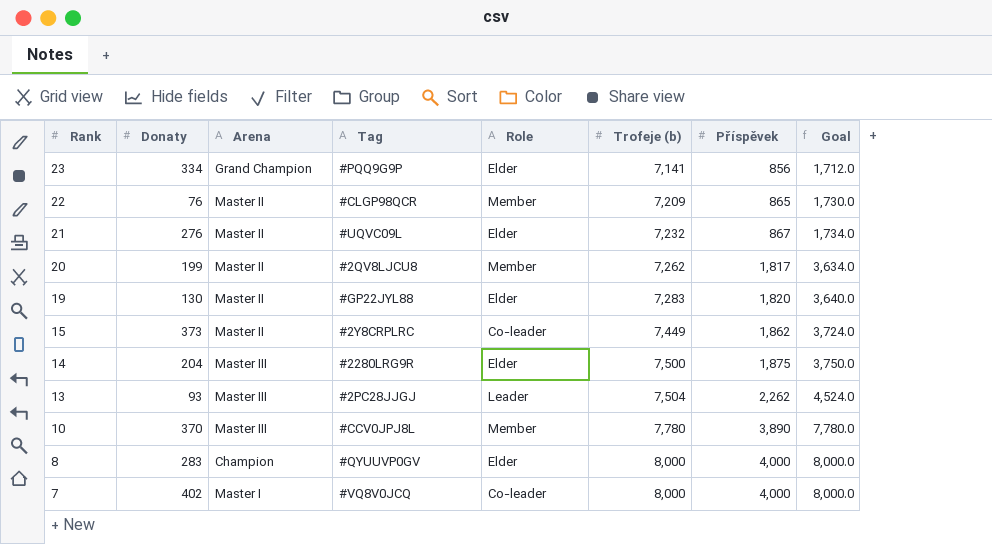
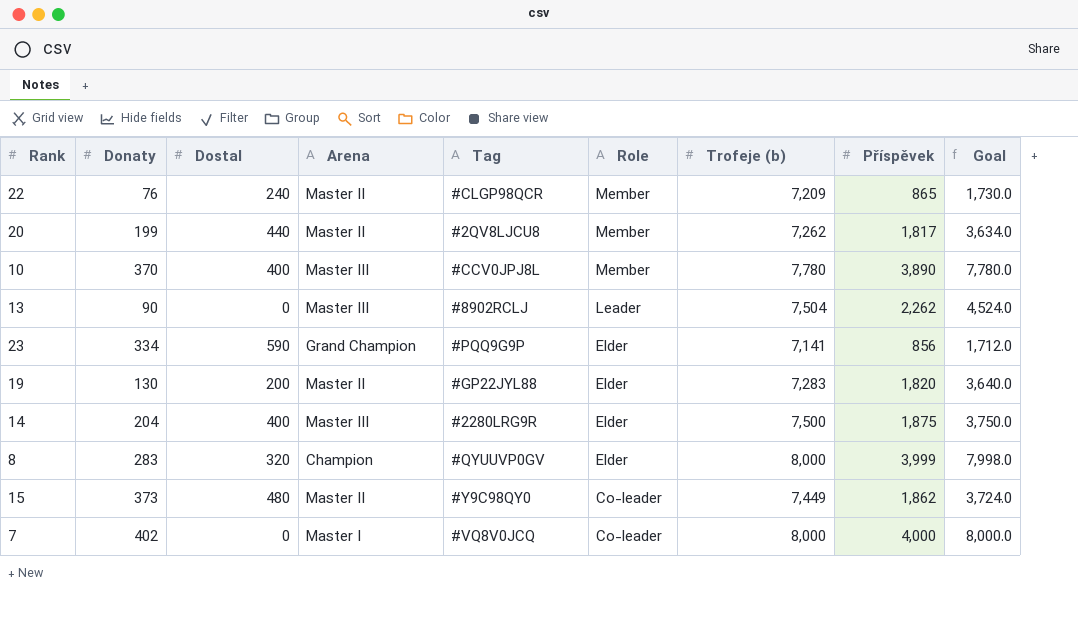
row order: Rank descending -> Role descending
column Dostal | position: none -> 3
row 21: 276 | Master II | #UQVC09L | Elder | 7,232 | 867 | 1,734.0 -> none
13 | Donaty: 93 -> 90
13 | Tag: #2PC28JJGJ -> #8902RCLJ
8 | Příspěvek: 4,000 -> 3,999
8 | Goal: 8,000.0 -> 7,998.0
15 | Tag: #2Y8CRPLRC -> #Y9C98QY0

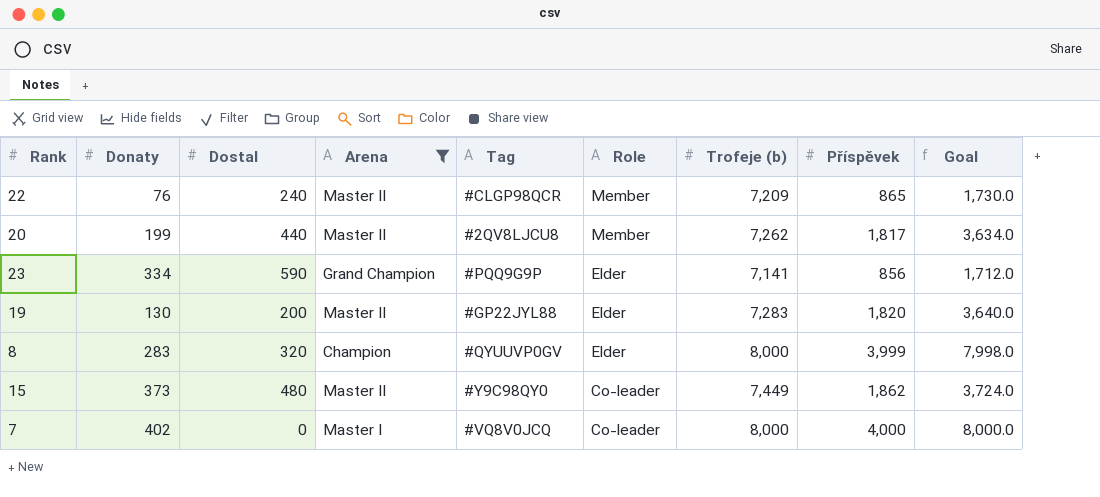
filter: none -> Arena != Master III

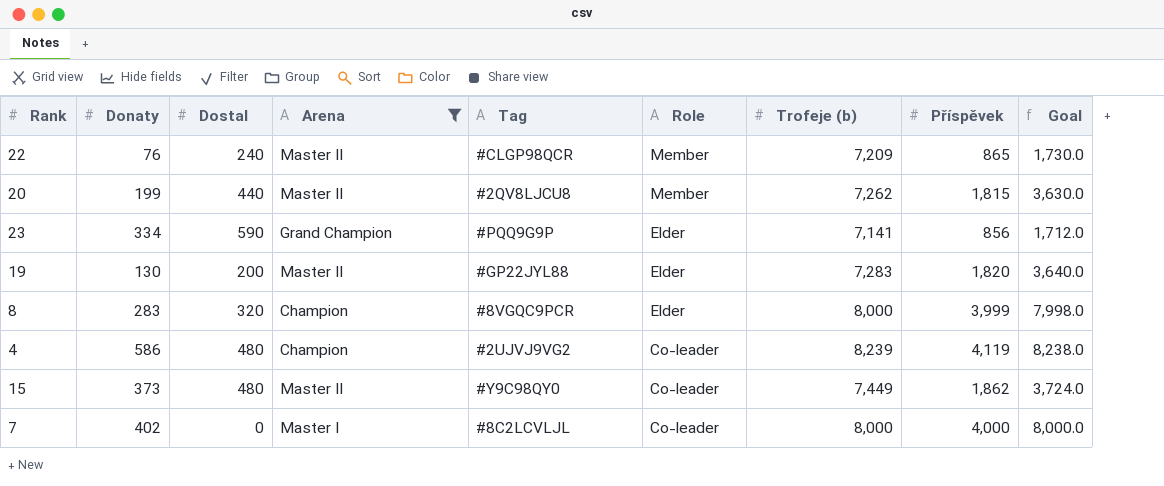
20 | Příspěvek: 1,817 -> 1,815
20 | Goal: 3,634.0 -> 3,630.0
8 | Tag: #QYUUVP0GV -> #8VGQC9PCR
row 4: none -> 586 | 480 | Champion | #2UJVJ9VG2 | Co-leader | 8,239 | 4,119 | 8,238.0
7 | Tag: #VQ8V0JCQ -> #8C2LCVLJL

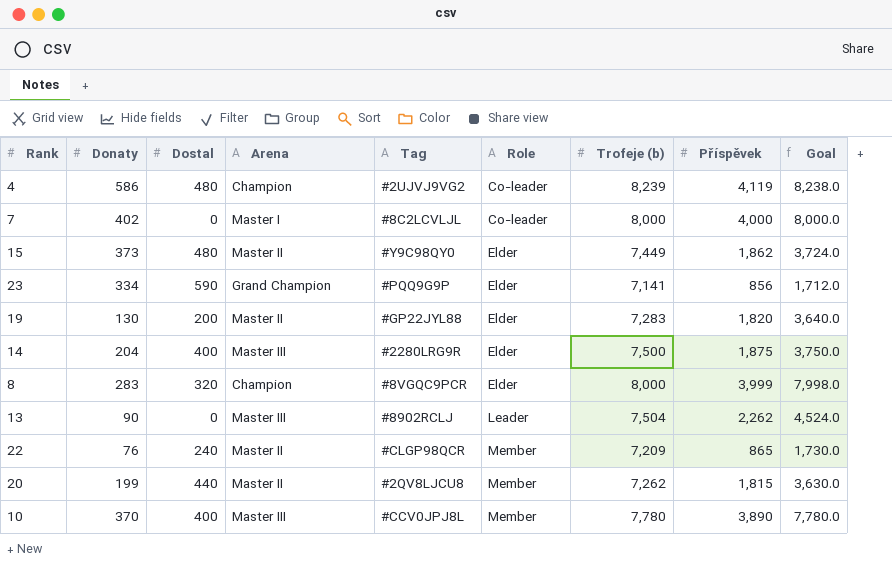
filter: Arena != Master III -> none
row order: Role descending -> Role ascending
15 | Role: Co-leader -> Elder

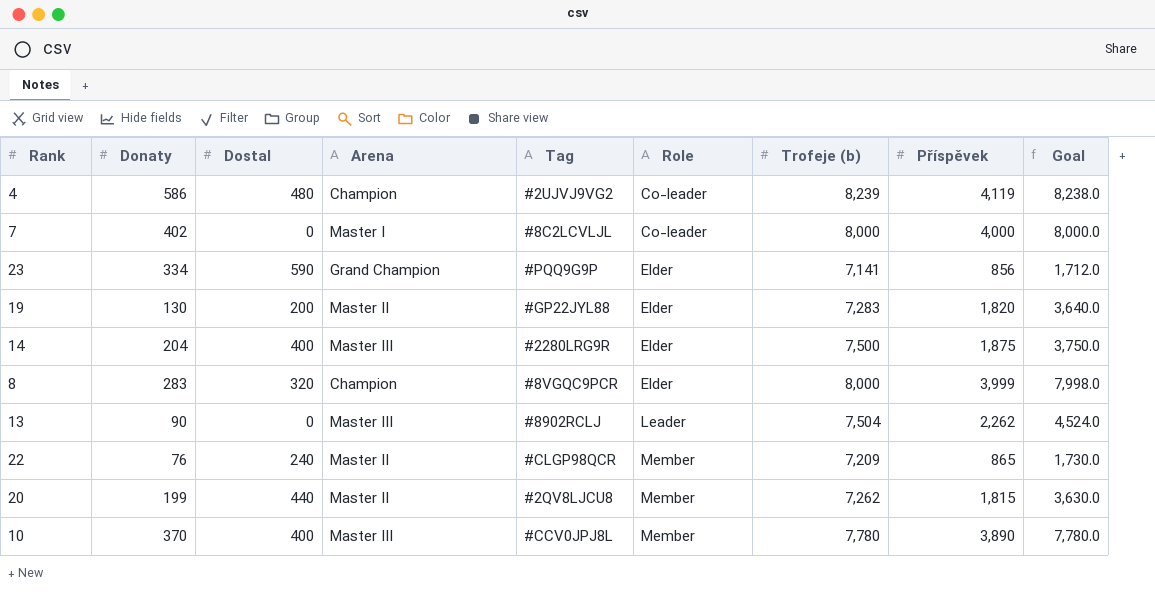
row 15: 373 | 480 | Master II | #Y9C98QY0 | Elder | 7,449 | 1,862 | 3,724.0 -> none

